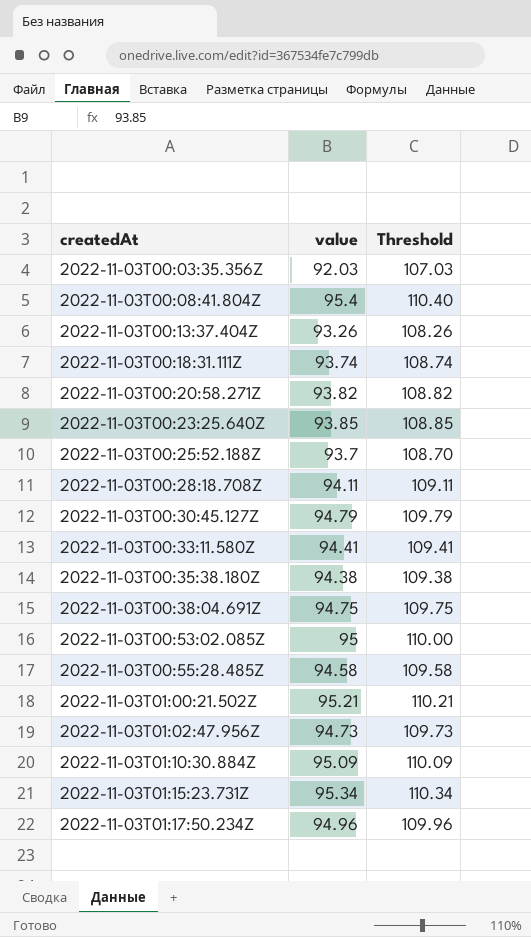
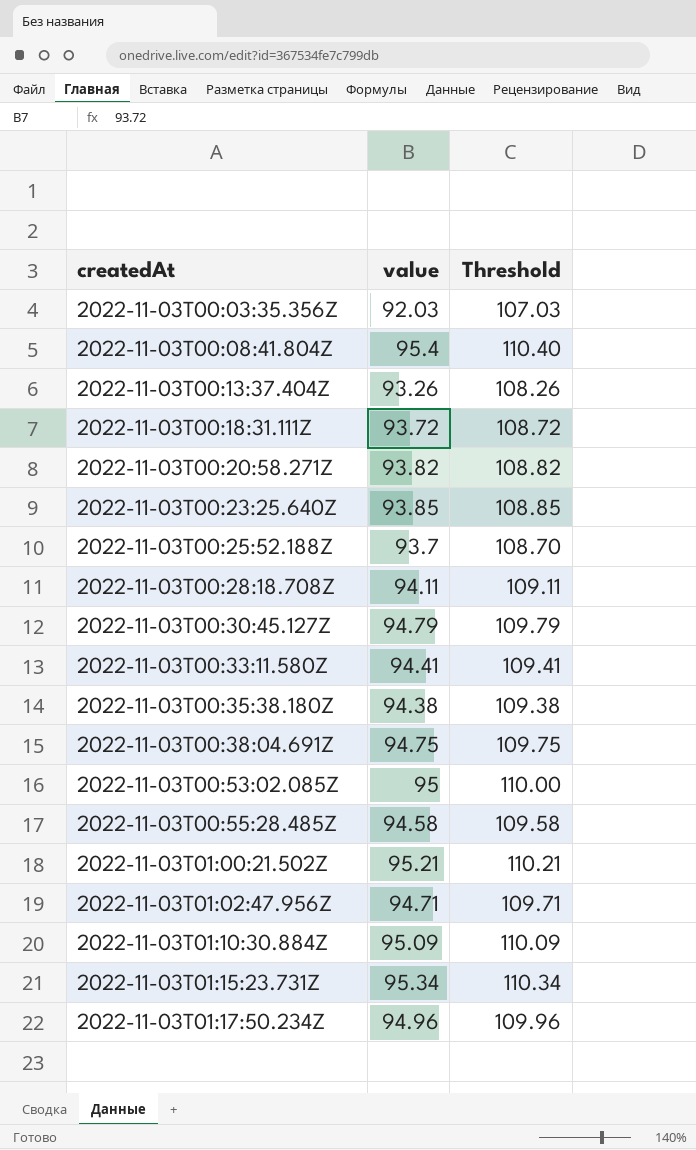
2022-11-03T00:18:31.111Z | value: 93.74 -> 93.72
2022-11-03T00:18:31.111Z | Threshold: 108.74 -> 108.72
2022-11-03T01:02:47.956Z | value: 94.73 -> 94.71
2022-11-03T01:02:47.956Z | Threshold: 109.73 -> 109.71

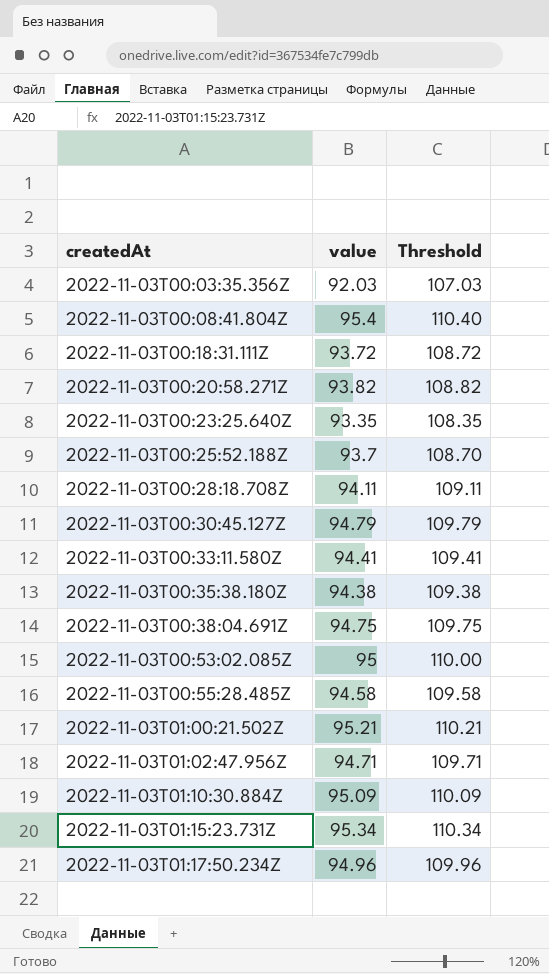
row 2022-11-03T00:13:37.404Z: 93.26 | 108.26 -> none
2022-11-03T00:23:25.640Z | value: 93.85 -> 93.35
2022-11-03T00:23:25.640Z | Threshold: 108.85 -> 108.35

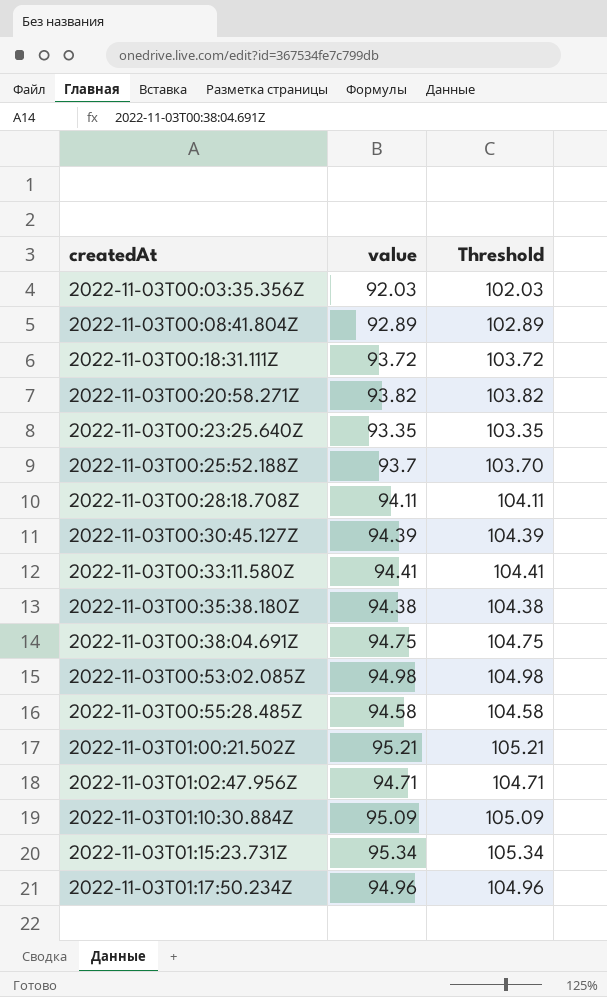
column Threshold | formula: [value] + 15 -> [value] + 10
2022-11-03T00:08:41.804Z | value: 95.4 -> 92.89
2022-11-03T00:30:45.127Z | value: 94.79 -> 94.39
2022-11-03T00:53:02.085Z | value: 95 -> 94.98

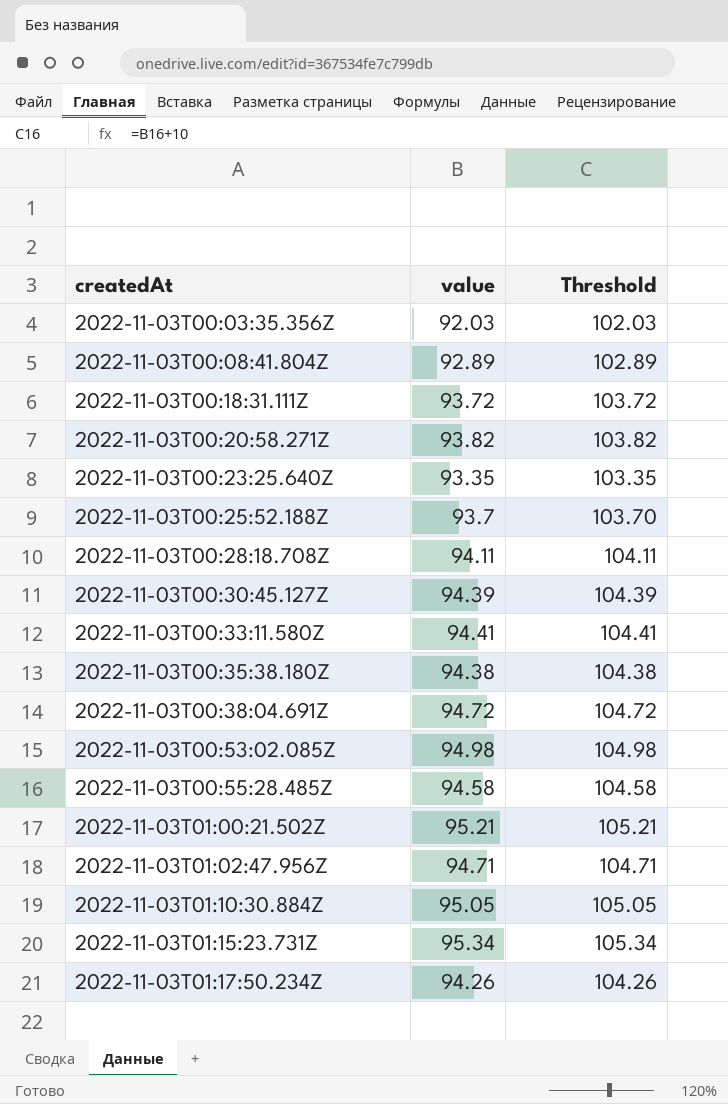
2022-11-03T00:38:04.691Z | value: 94.75 -> 94.72
2022-11-03T00:38:04.691Z | Threshold: 104.75 -> 104.72
2022-11-03T01:10:30.884Z | value: 95.09 -> 95.05
2022-11-03T01:10:30.884Z | Threshold: 105.09 -> 105.05
2022-11-03T01:17:50.234Z | value: 94.96 -> 94.26
2022-11-03T01:17:50.234Z | Threshold: 104.96 -> 104.26

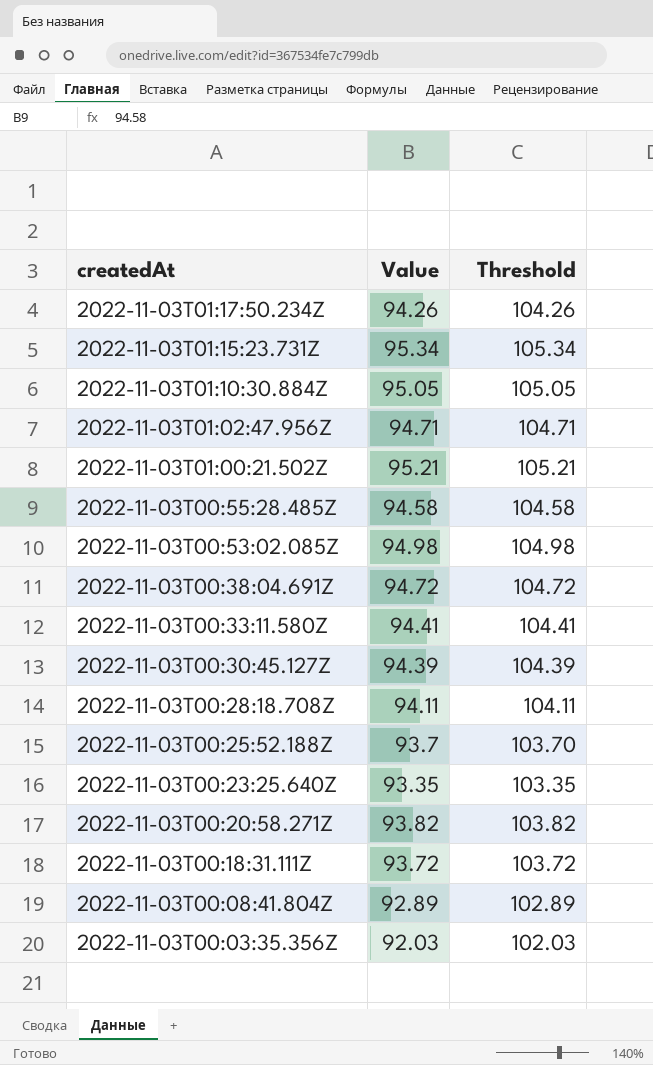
row order: createdAt ascending -> createdAt descending
column name: value -> Value
row 2022-11-03T00:35:38.180Z: 94.38 | 104.38 -> none

